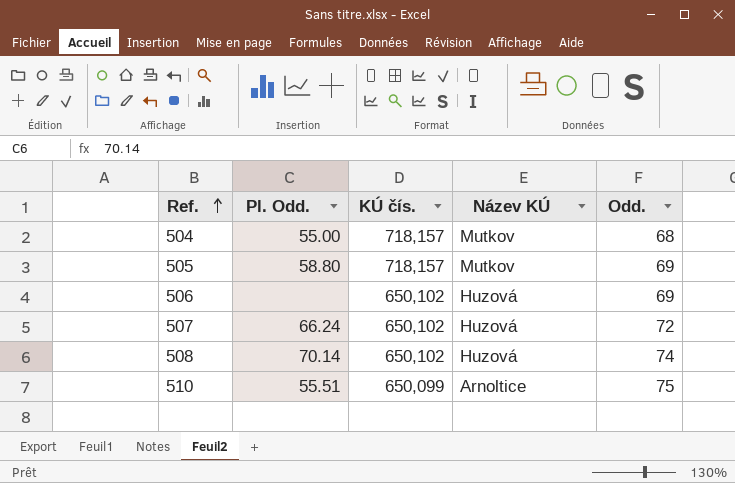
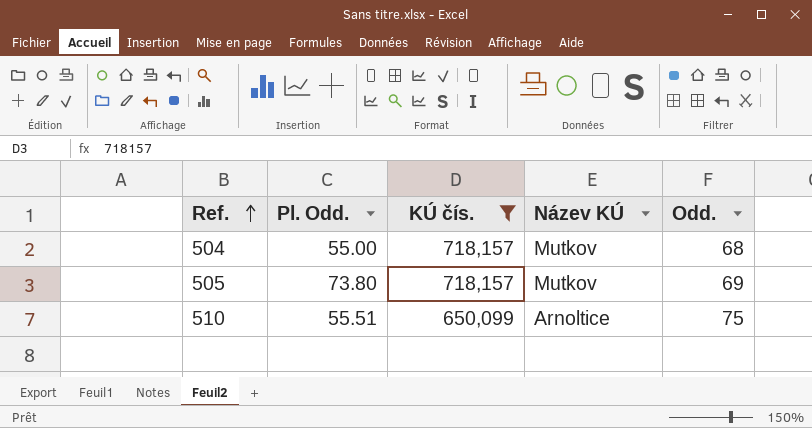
filter: none -> KÚ čís. != 650,102
505 | Pl. Odd.: 58.80 -> 73.80

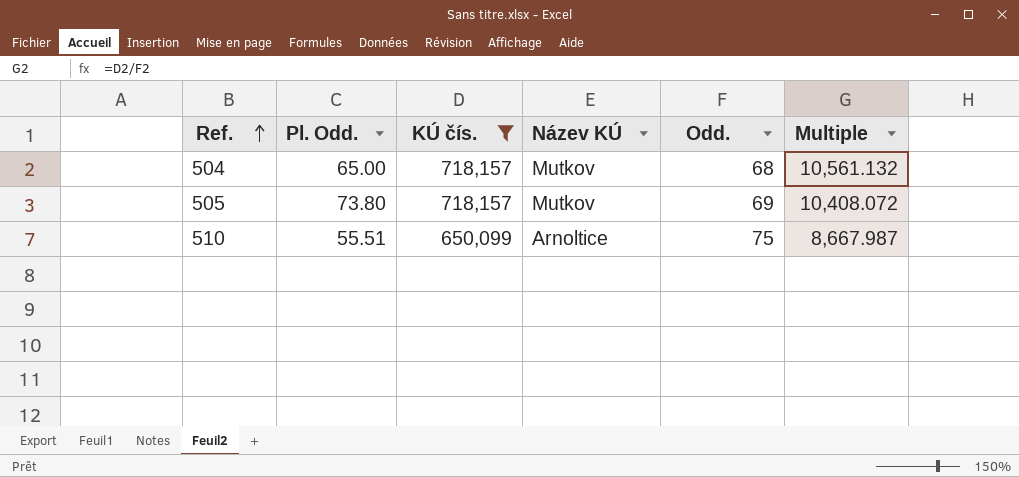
column Multiple | formula: none -> [KÚ čís.] / [Odd.]
504 | Pl. Odd.: 55.00 -> 65.00

